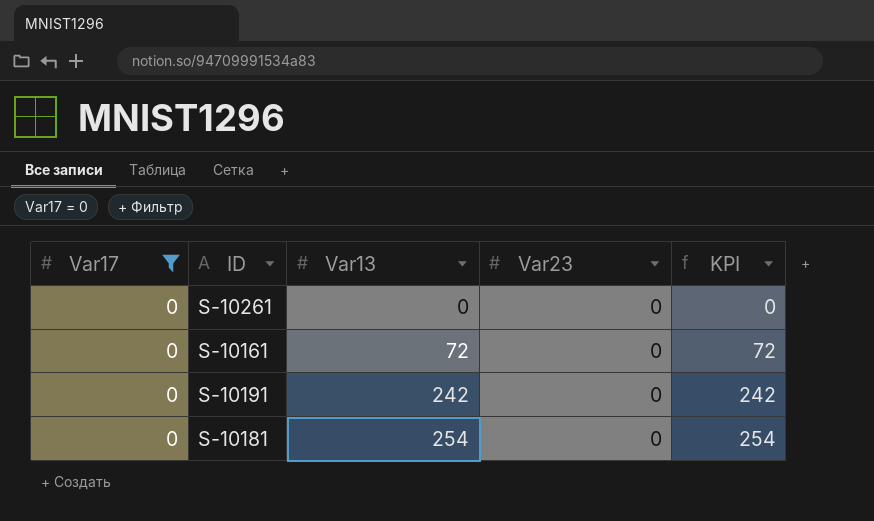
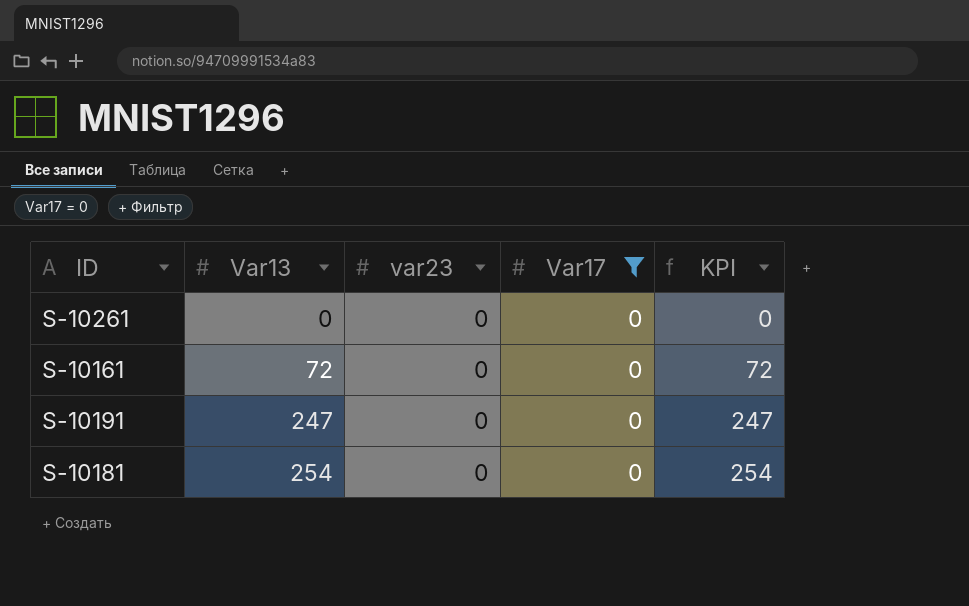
column name: Var23 -> var23
column Var17 | position: 1 -> 4
S-10191 | Var13: 242 -> 247
S-10191 | KPI: 242 -> 247

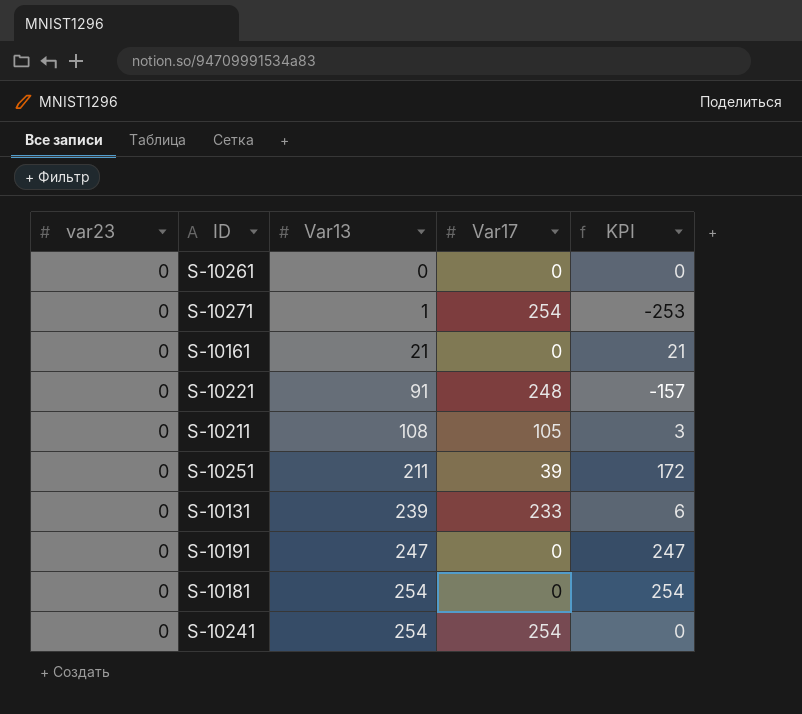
filter: Var17 = 0 -> none
column var23 | position: 3 -> 1
S-10161 | Var13: 72 -> 21
S-10161 | KPI: 72 -> 21

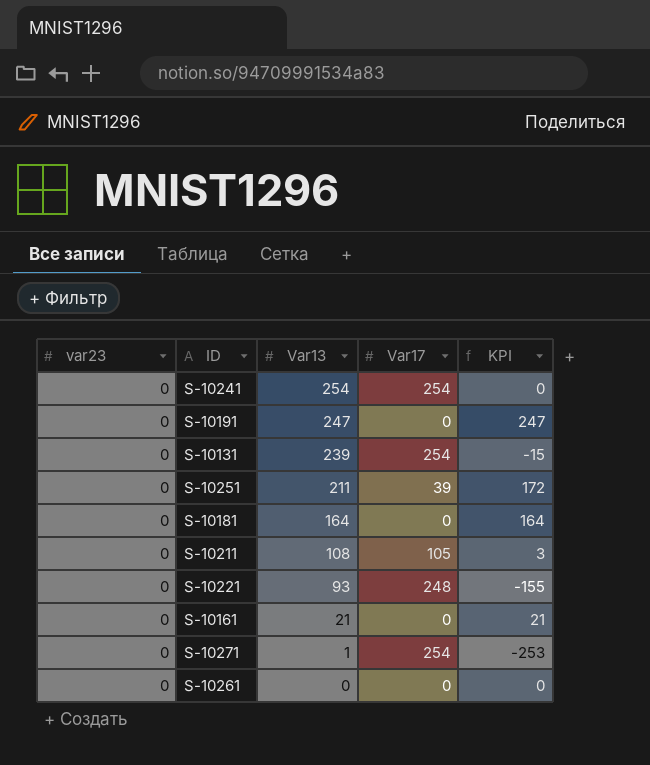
row order: Var13 ascending -> Var13 descending
S-10131 | Var17: 233 -> 254
S-10131 | KPI: 6 -> -15
S-10181 | Var13: 254 -> 164
S-10181 | KPI: 254 -> 164
S-10221 | Var13: 91 -> 93
S-10221 | KPI: -157 -> -155

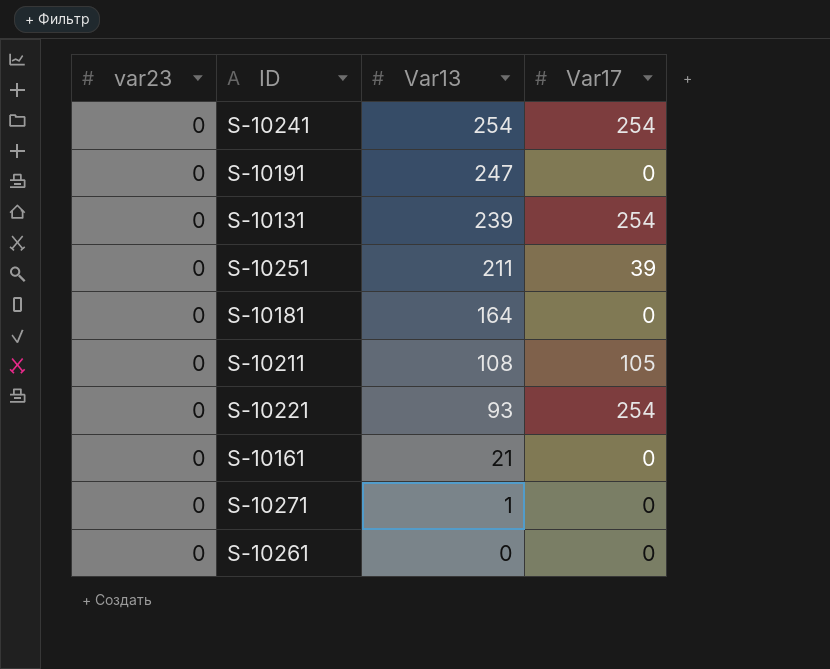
column KPI | formula: [Var13] - [Var17] -> none
S-10221 | Var17: 248 -> 254
S-10271 | Var17: 254 -> 0

